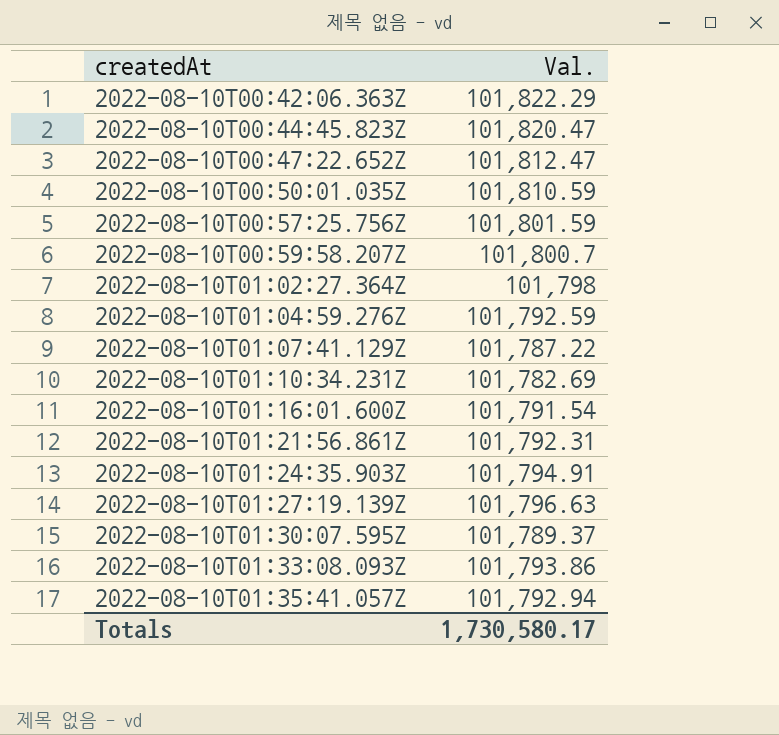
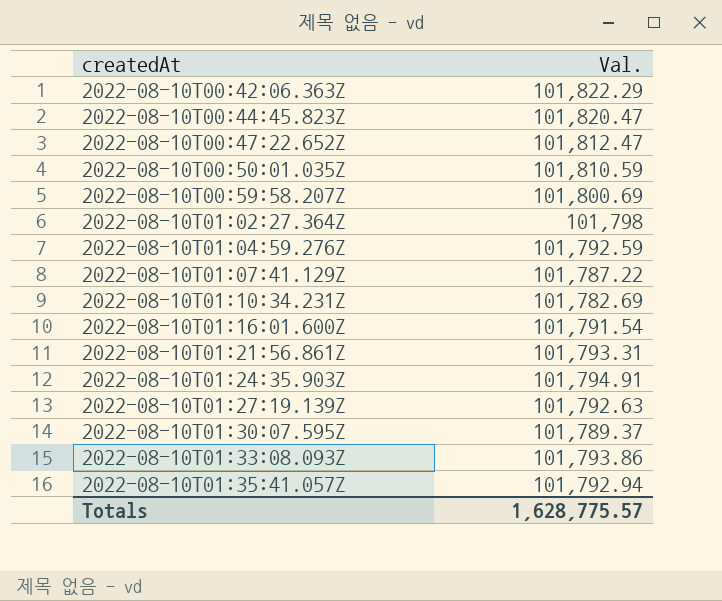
row 2022-08-10T00:57:25.756Z: 101,801.59 -> none
2022-08-10T00:59:58.207Z | Val.: 101,800.7 -> 101,800.69
2022-08-10T01:21:56.861Z | Val.: 101,792.31 -> 101,793.31
2022-08-10T01:27:19.139Z | Val.: 101,796.63 -> 101,792.63
Totals | Val.: 1,730,580.17 -> 1,628,775.57

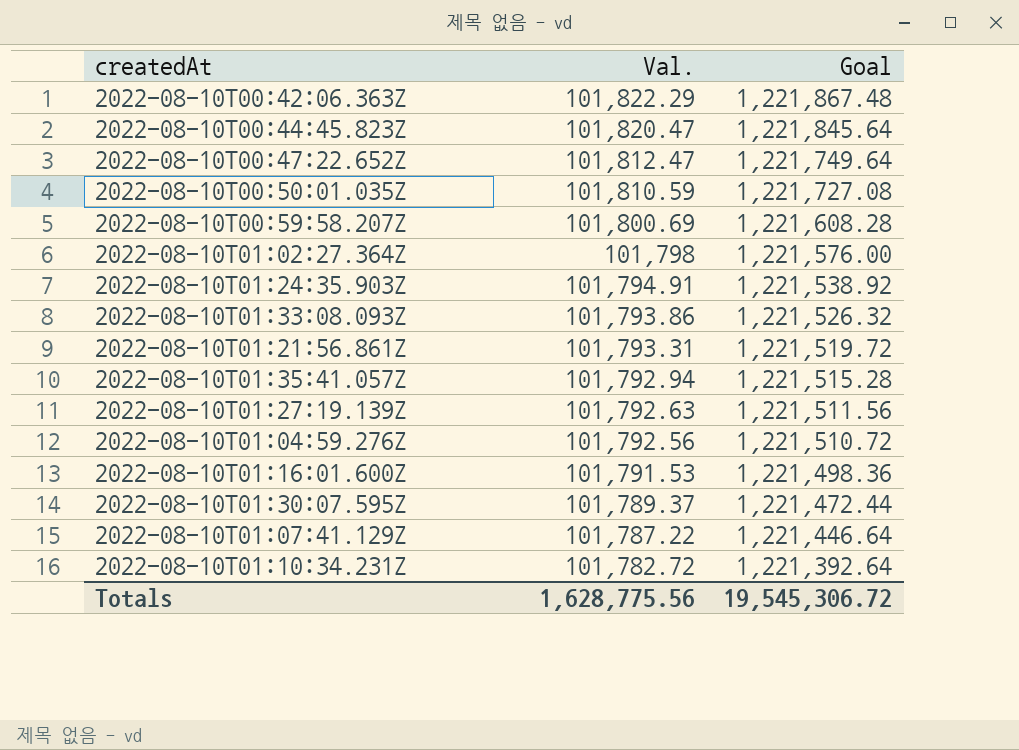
row order: createdAt ascending -> Val. descending
column Goal | formula: none -> [Val.] * 12
2022-08-10T01:04:59.276Z | Val.: 101,792.59 -> 101,792.56
2022-08-10T01:16:01.600Z | Val.: 101,791.54 -> 101,791.53
2022-08-10T01:10:34.231Z | Val.: 101,782.69 -> 101,782.72
Totals | Val.: 1,628,775.57 -> 1,628,775.56

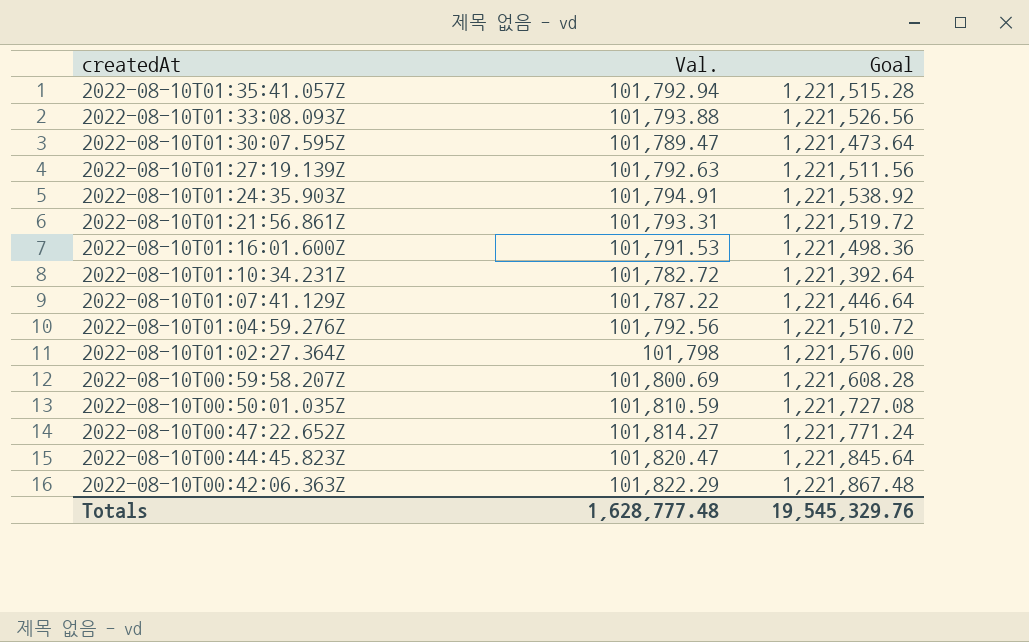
row order: Val. descending -> createdAt descending
2022-08-10T01:33:08.093Z | Val.: 101,793.86 -> 101,793.88
2022-08-10T01:33:08.093Z | Goal: 1,221,526.32 -> 1,221,526.56
2022-08-10T01:30:07.595Z | Val.: 101,789.37 -> 101,789.47
2022-08-10T01:30:07.595Z | Goal: 1,221,472.44 -> 1,221,473.64
2022-08-10T00:47:22.652Z | Val.: 101,812.47 -> 101,814.27
2022-08-10T00:47:22.652Z | Goal: 1,221,749.64 -> 1,221,771.24
Totals | Val.: 1,628,775.56 -> 1,628,777.48
Totals | Goal: 19,545,306.72 -> 19,545,329.76

